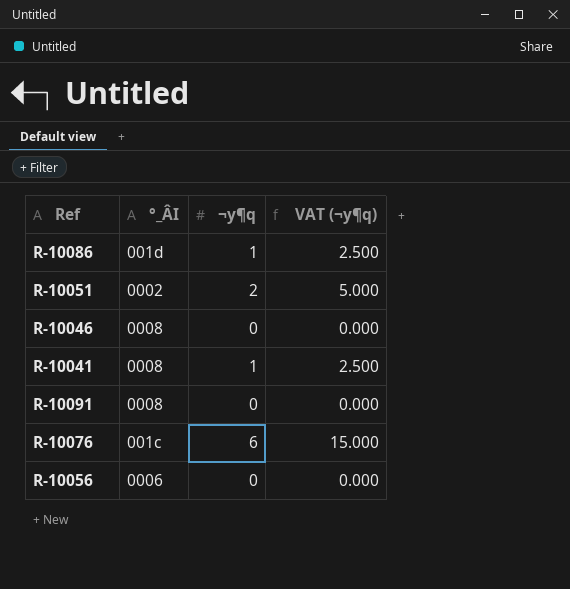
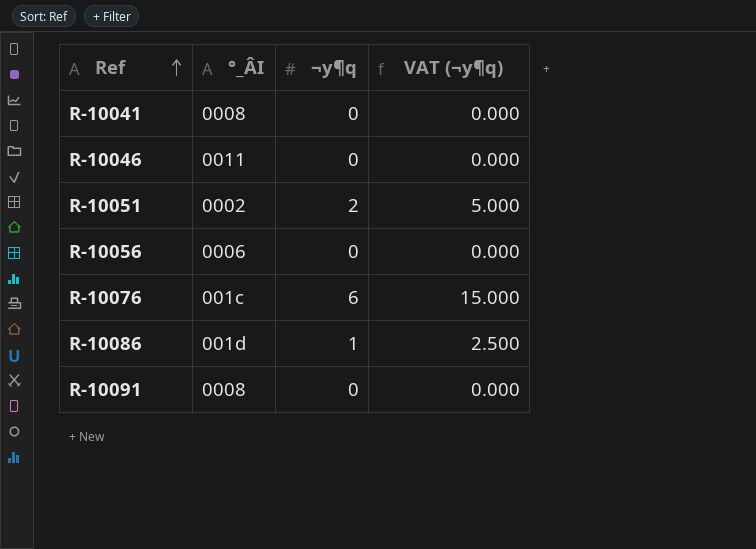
row order: none -> Ref ascending
R-10041 | ¬y¶q: 1 -> 0
R-10041 | VAT (¬y¶q): 2.500 -> 0.000
R-10046 | °_ÂI: 0008 -> 0011

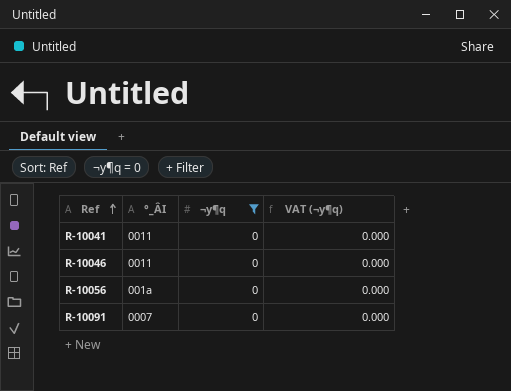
filter: none -> ¬y¶q = 0
R-10041 | °_ÂI: 0008 -> 0011
R-10056 | °_ÂI: 0006 -> 001a
R-10091 | °_ÂI: 0008 -> 0007

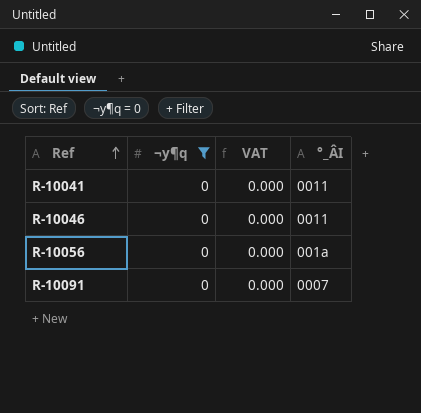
column name: VAT (¬y¶q) -> VAT
column °_ÂI | position: 2 -> 4

